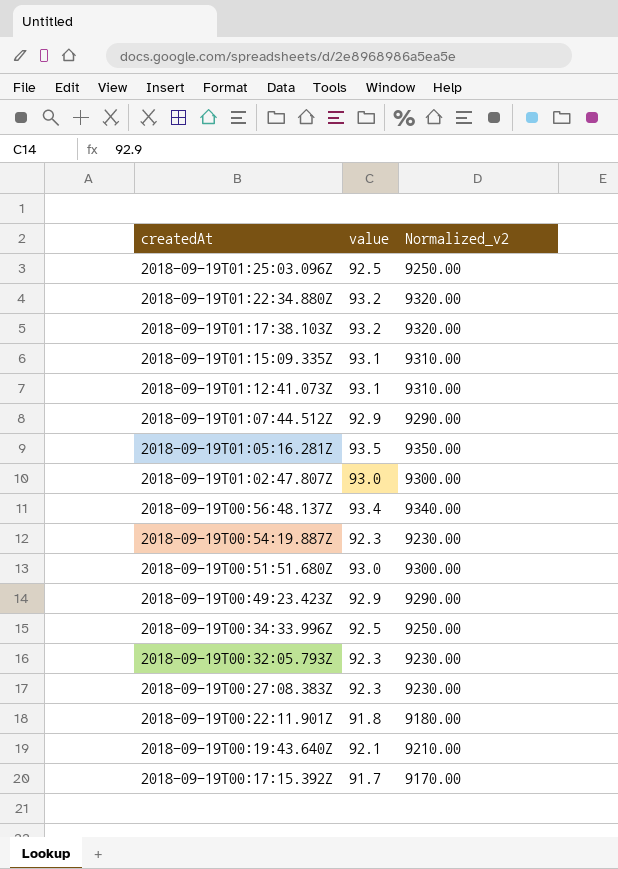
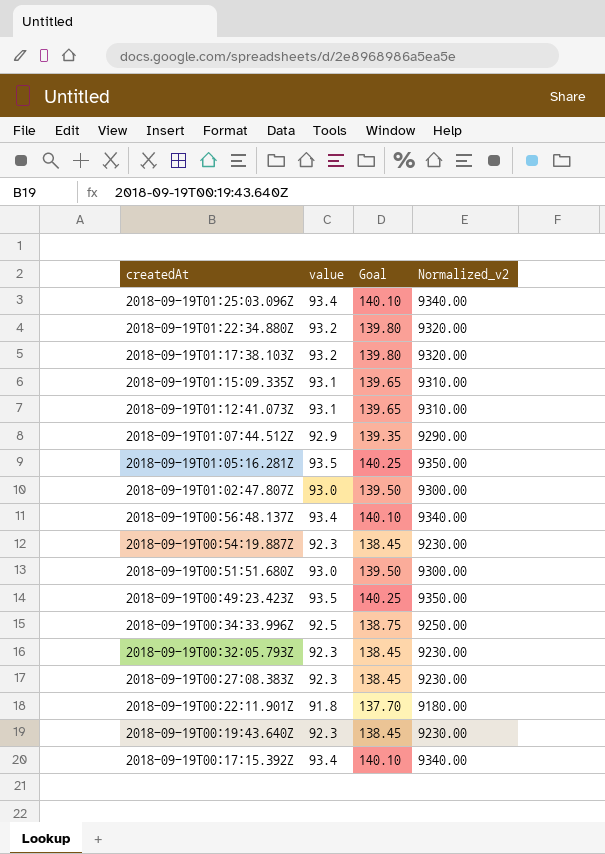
column Goal | formula: none -> [value] * 1.5
2018-09-19T01:25:03.096Z | value: 92.5 -> 93.4
2018-09-19T01:25:03.096Z | Normalized_v2: 9250.00 -> 9340.00
2018-09-19T00:49:23.423Z | value: 92.9 -> 93.5
2018-09-19T00:49:23.423Z | Normalized_v2: 9290.00 -> 9350.00
2018-09-19T00:19:43.640Z | value: 92.1 -> 92.3
2018-09-19T00:19:43.640Z | Normalized_v2: 9210.00 -> 9230.00
2018-09-19T00:17:15.392Z | value: 91.7 -> 93.4
2018-09-19T00:17:15.392Z | Normalized_v2: 9170.00 -> 9340.00

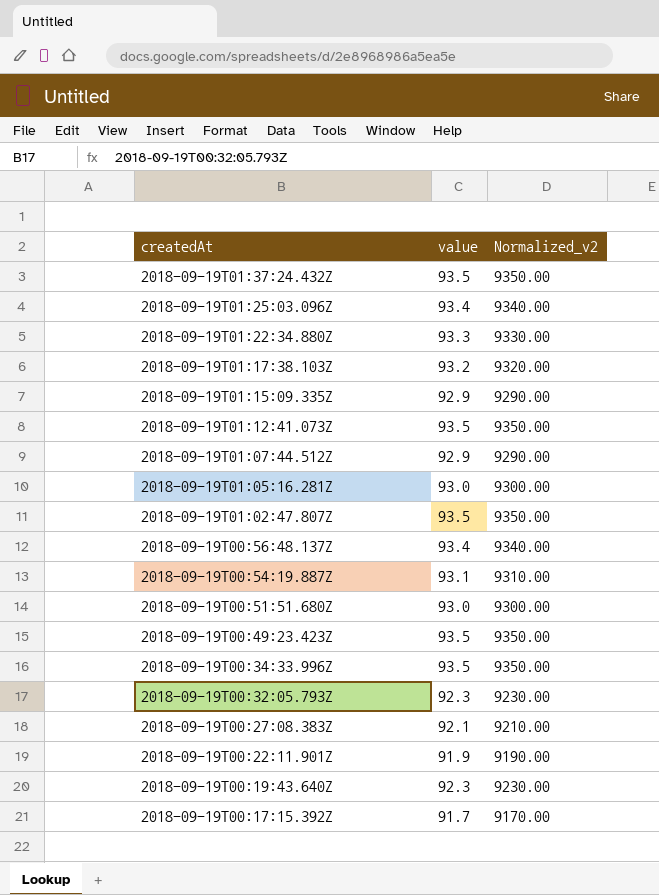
column Goal | formula: [value] * 1.5 -> none
row 2018-09-19T01:37:24.432Z: none -> 93.5 | 9350.00
2018-09-19T01:22:34.880Z | value: 93.2 -> 93.3
2018-09-19T01:22:34.880Z | Normalized_v2: 9320.00 -> 9330.00
2018-09-19T01:15:09.335Z | value: 93.1 -> 92.9
2018-09-19T01:15:09.335Z | Normalized_v2: 9310.00 -> 9290.00
2018-09-19T01:12:41.073Z | value: 93.1 -> 93.5
2018-09-19T01:12:41.073Z | Normalized_v2: 9310.00 -> 9350.00
2018-09-19T01:05:16.281Z | value: 93.5 -> 93.0
2018-09-19T01:05:16.281Z | Normalized_v2: 9350.00 -> 9300.00
2018-09-19T01:02:47.807Z | value: 93.0 -> 93.5
2018-09-19T01:02:47.807Z | Normalized_v2: 9300.00 -> 9350.00
2018-09-19T00:54:19.887Z | value: 92.3 -> 93.1
2018-09-19T00:54:19.887Z | Normalized_v2: 9230.00 -> 9310.00
2018-09-19T00:34:33.996Z | value: 92.5 -> 93.5
2018-09-19T00:34:33.996Z | Normalized_v2: 9250.00 -> 9350.00
2018-09-19T00:27:08.383Z | value: 92.3 -> 92.1
2018-09-19T00:27:08.383Z | Normalized_v2: 9230.00 -> 9210.00
2018-09-19T00:22:11.901Z | value: 91.8 -> 91.9
2018-09-19T00:22:11.901Z | Normalized_v2: 9180.00 -> 9190.00
2018-09-19T00:17:15.392Z | value: 93.4 -> 91.7
2018-09-19T00:17:15.392Z | Normalized_v2: 9340.00 -> 9170.00

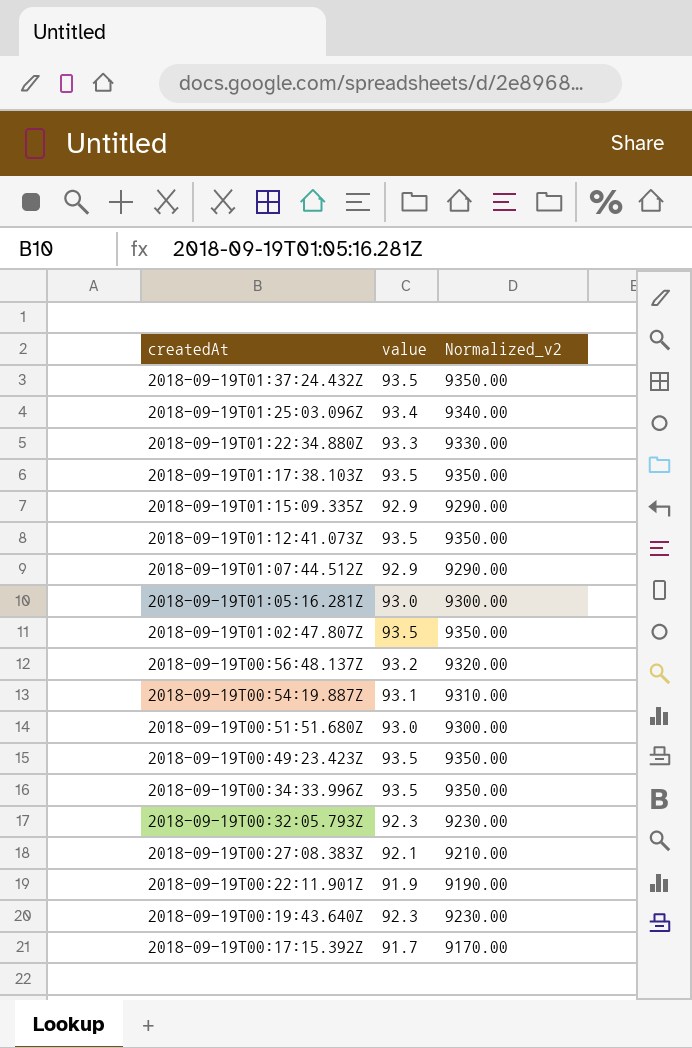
2018-09-19T01:17:38.103Z | value: 93.2 -> 93.5
2018-09-19T01:17:38.103Z | Normalized_v2: 9320.00 -> 9350.00
2018-09-19T00:56:48.137Z | value: 93.4 -> 93.2
2018-09-19T00:56:48.137Z | Normalized_v2: 9340.00 -> 9320.00

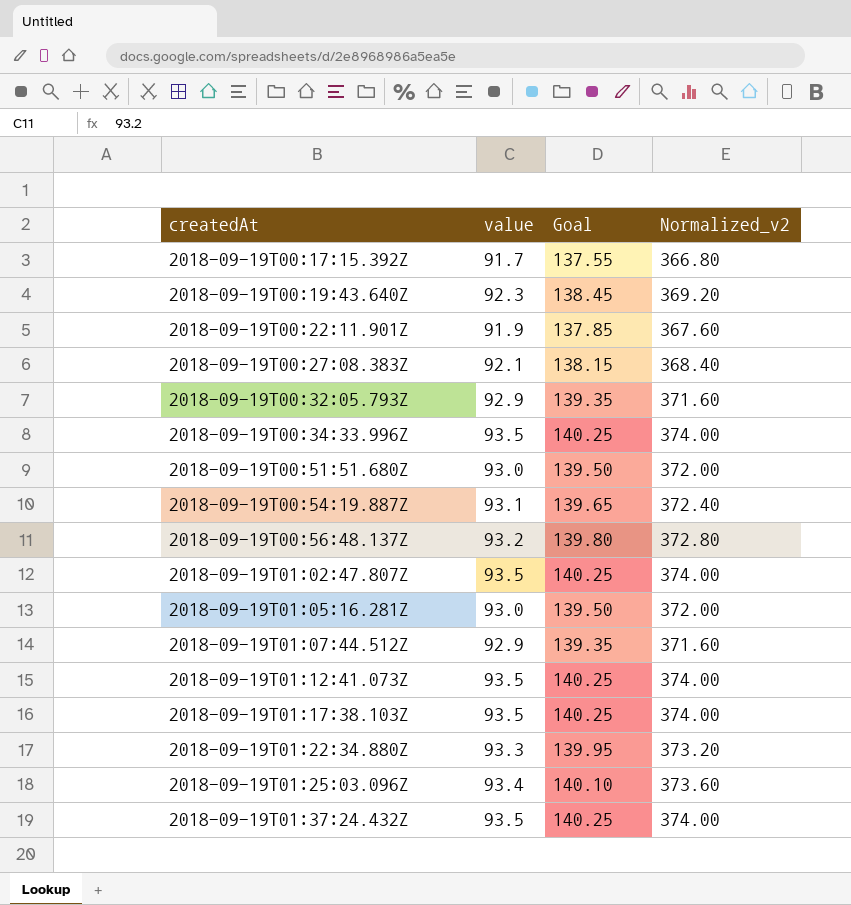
row order: createdAt descending -> createdAt ascending
column Goal | formula: none -> [value] * 1.5
column Normalized_v2 | formula: [value] * 100 -> [value] * 4
row 2018-09-19T01:15:09.335Z: 92.9 | 9290.00 -> none
row 2018-09-19T00:49:23.423Z: 93.5 | 9350.00 -> none
2018-09-19T00:32:05.793Z | value: 92.3 -> 92.9

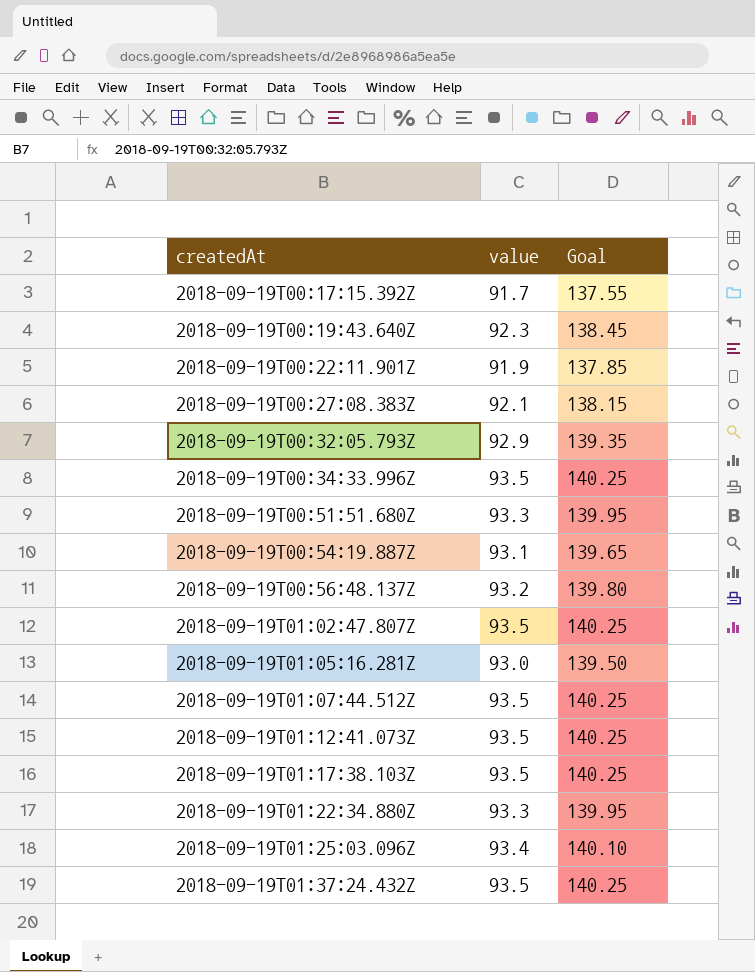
column Normalized_v2 | formula: [value] * 4 -> none
2018-09-19T00:51:51.680Z | value: 93.0 -> 93.3
2018-09-19T00:51:51.680Z | Goal: 139.50 -> 139.95
2018-09-19T01:07:44.512Z | value: 92.9 -> 93.5
2018-09-19T01:07:44.512Z | Goal: 139.35 -> 140.25

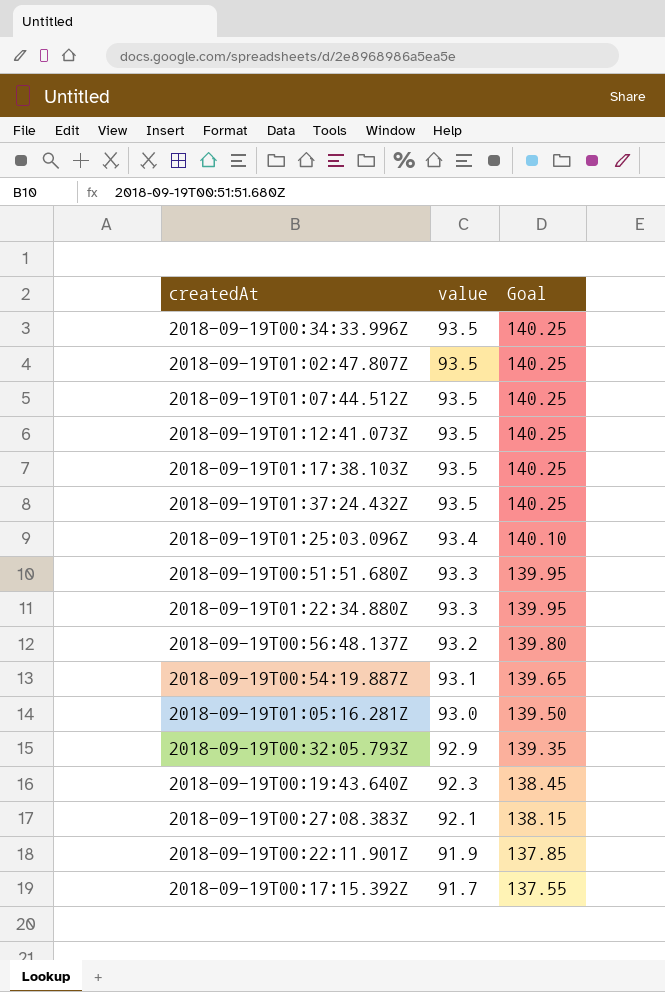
row order: createdAt ascending -> value descending

